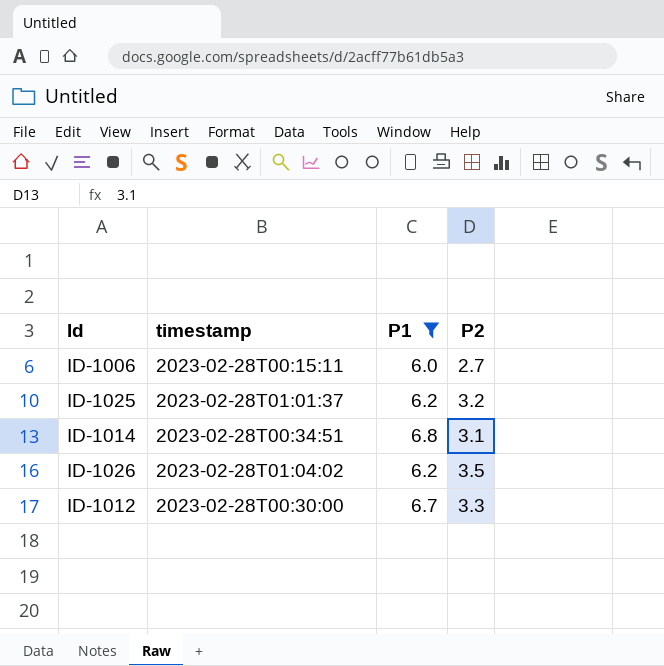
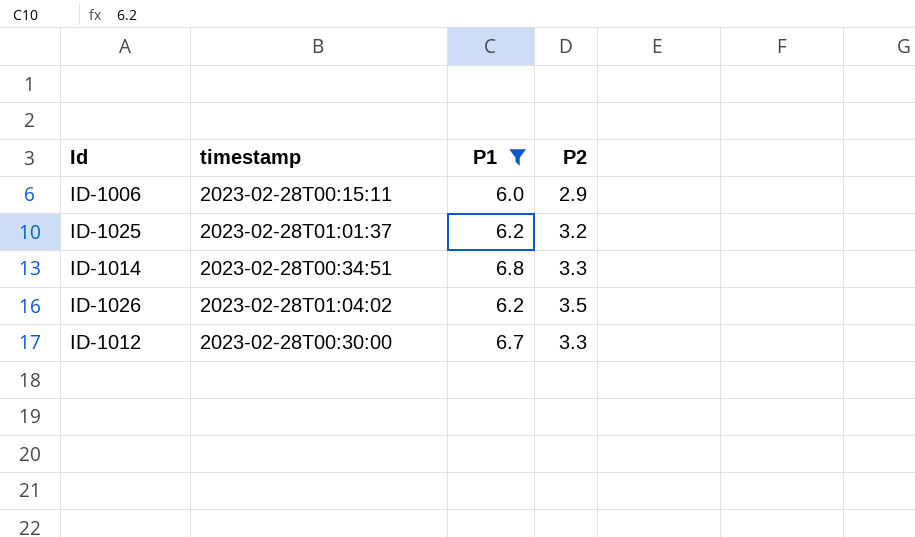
ID-1006 | P2: 2.7 -> 2.9
ID-1014 | P2: 3.1 -> 3.3

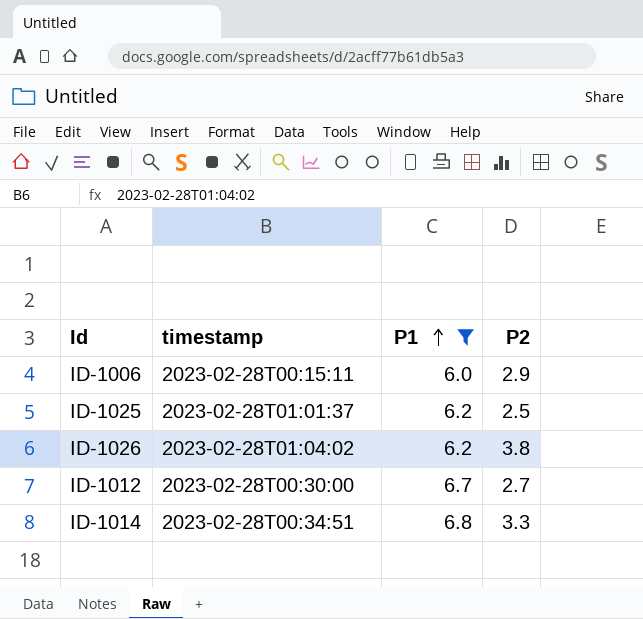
row order: none -> P1 ascending
ID-1025 | P2: 3.2 -> 2.5
ID-1026 | P2: 3.5 -> 3.8
ID-1012 | P2: 3.3 -> 2.7

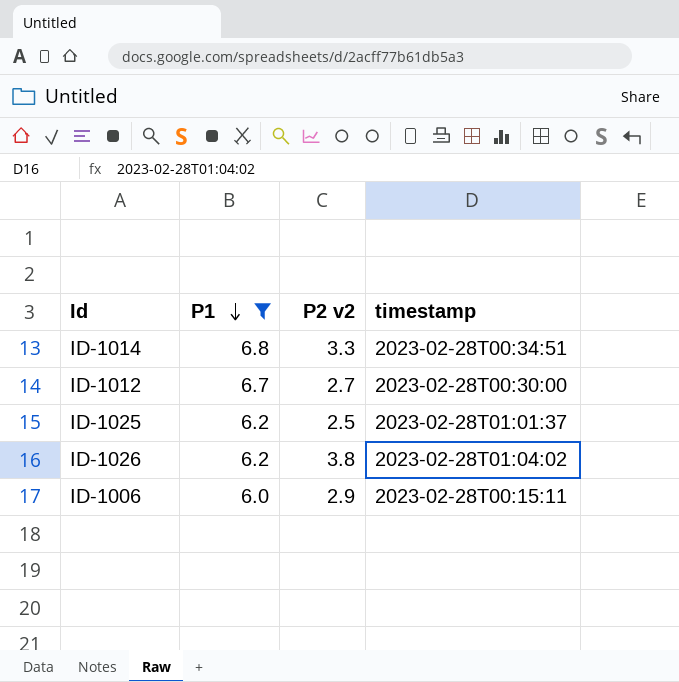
row order: P1 ascending -> P1 descending
column name: P2 -> P2 v2
column timestamp | position: 2 -> 4

